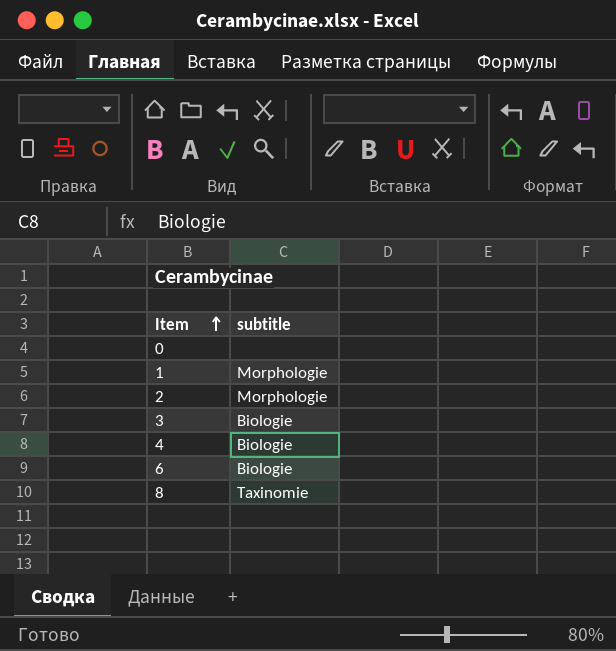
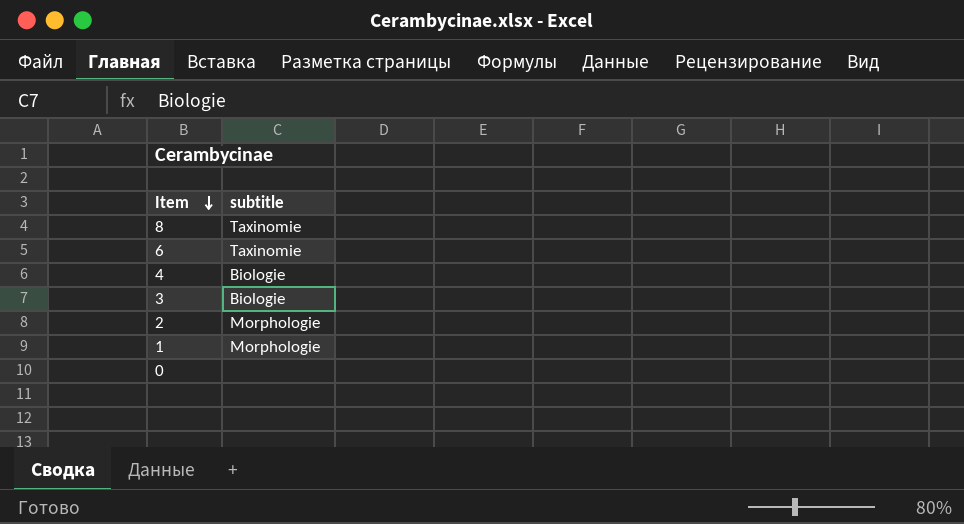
row order: Item ascending -> Item descending
6 | subtitle: Biologie -> Taxinomie

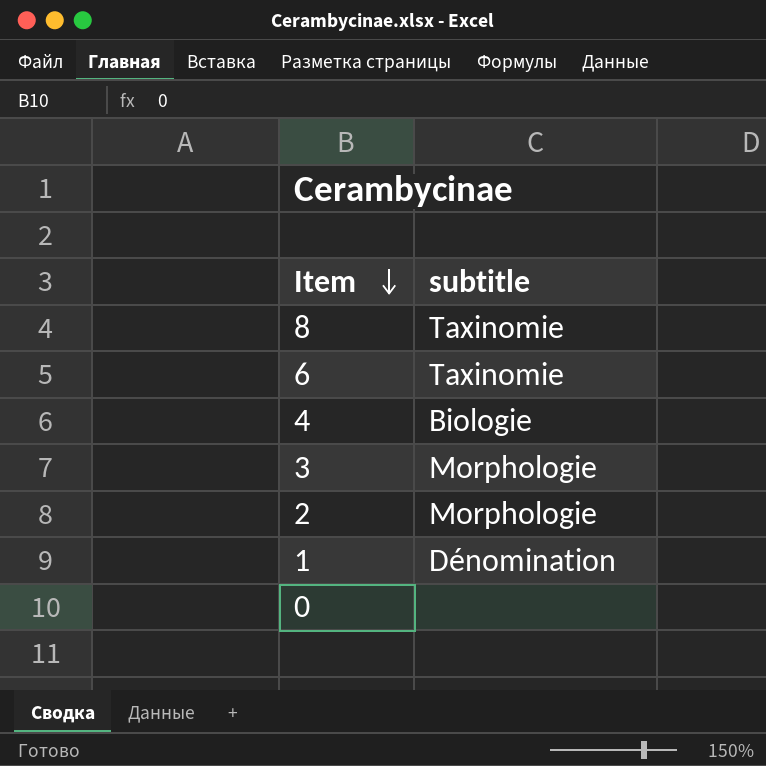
3 | subtitle: Biologie -> Morphologie
1 | subtitle: Morphologie -> Dénomination

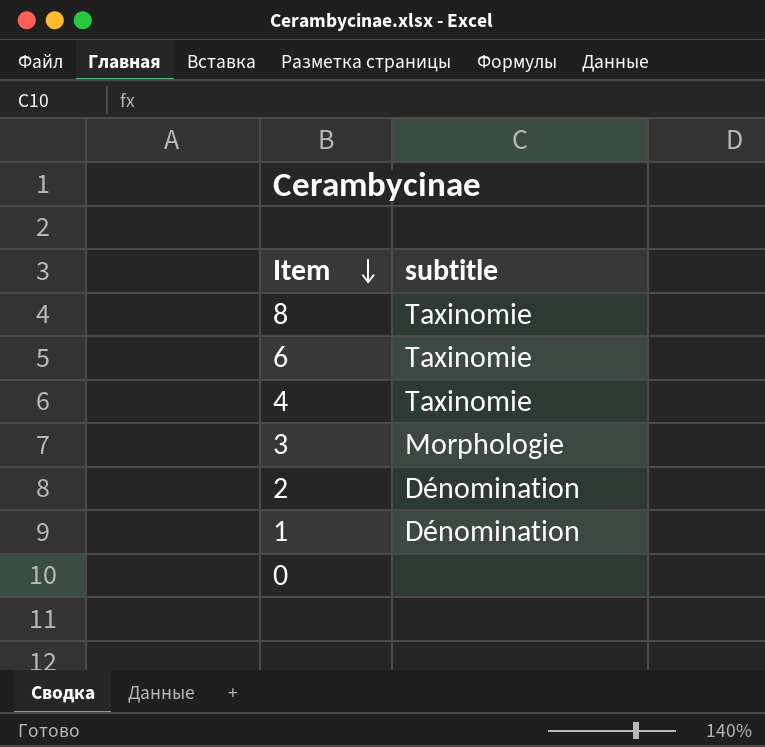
4 | subtitle: Biologie -> Taxinomie
2 | subtitle: Morphologie -> Dénomination

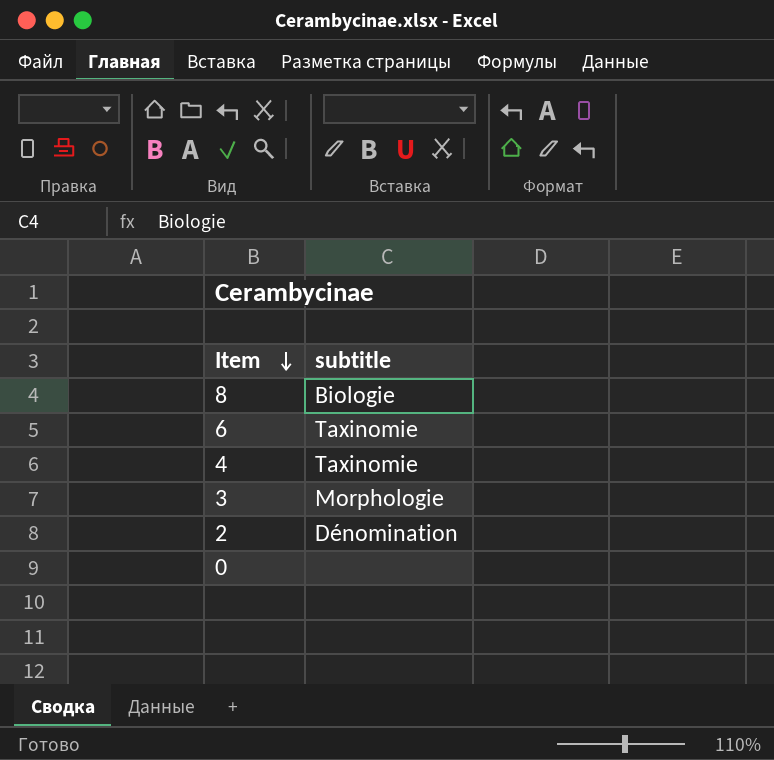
row 1: Dénomination -> none
8 | subtitle: Taxinomie -> Biologie

